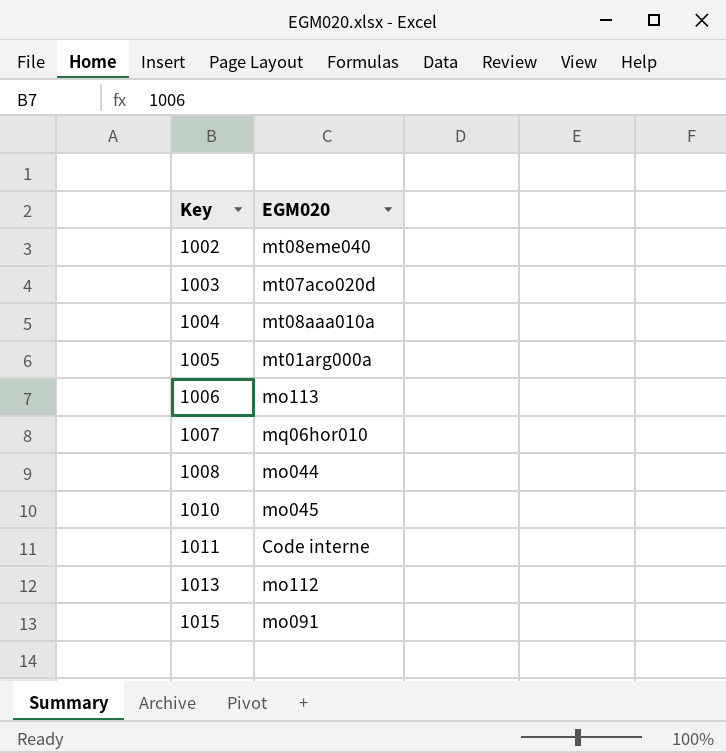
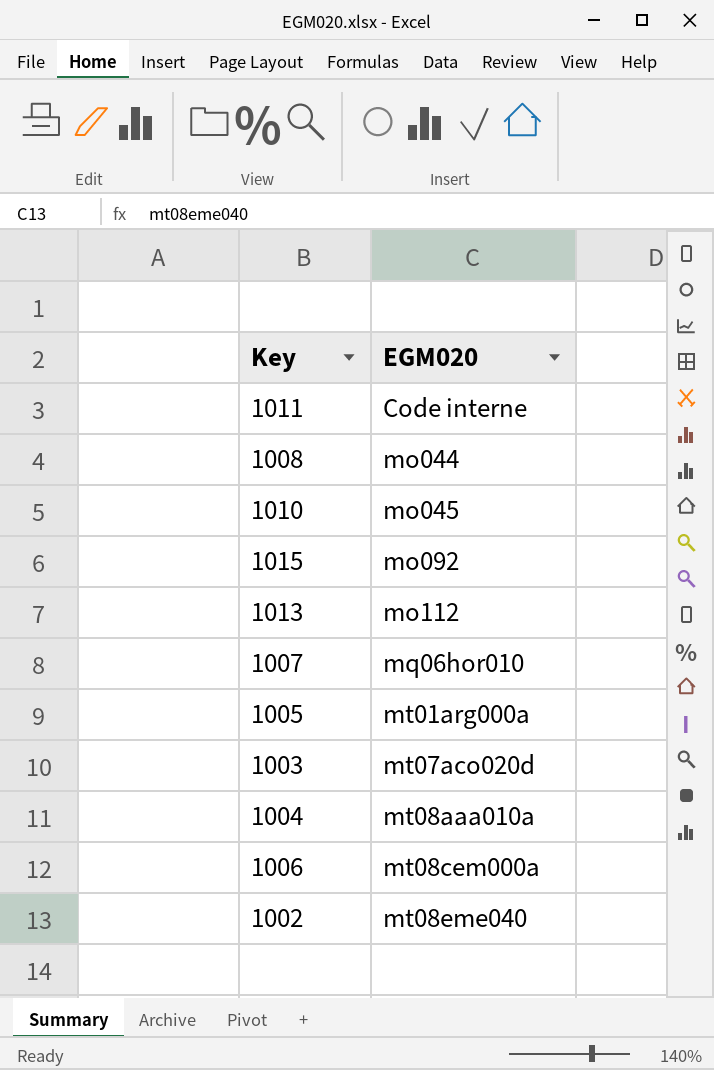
row order: Key ascending -> EGM020 ascending
1015 | EGM020: mo091 -> mo092
1006 | EGM020: mo113 -> mt08cem000a

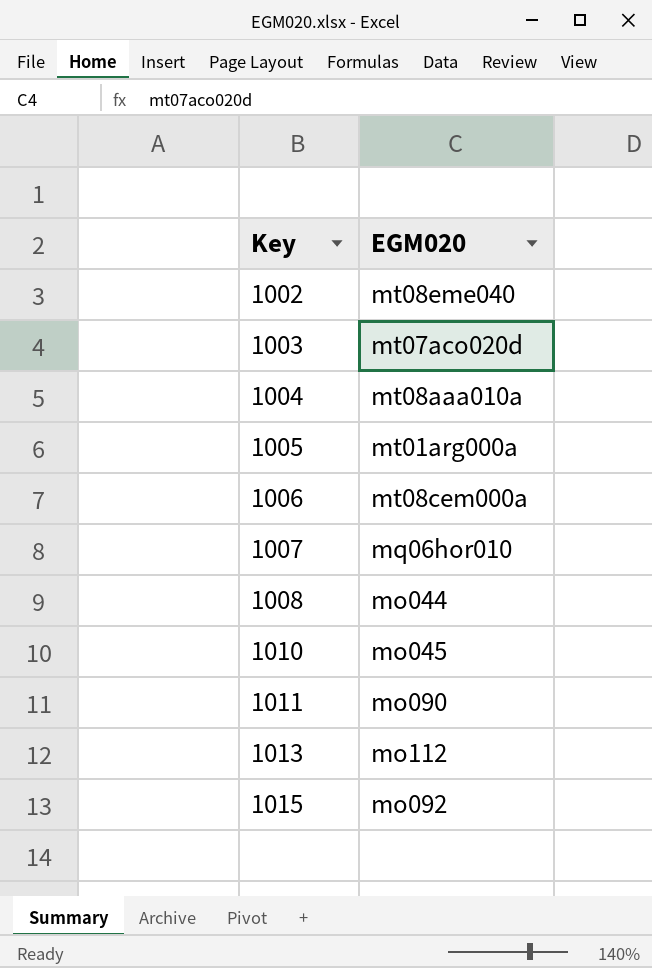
row order: EGM020 ascending -> Key ascending
1011 | EGM020: Code interne -> mo090

